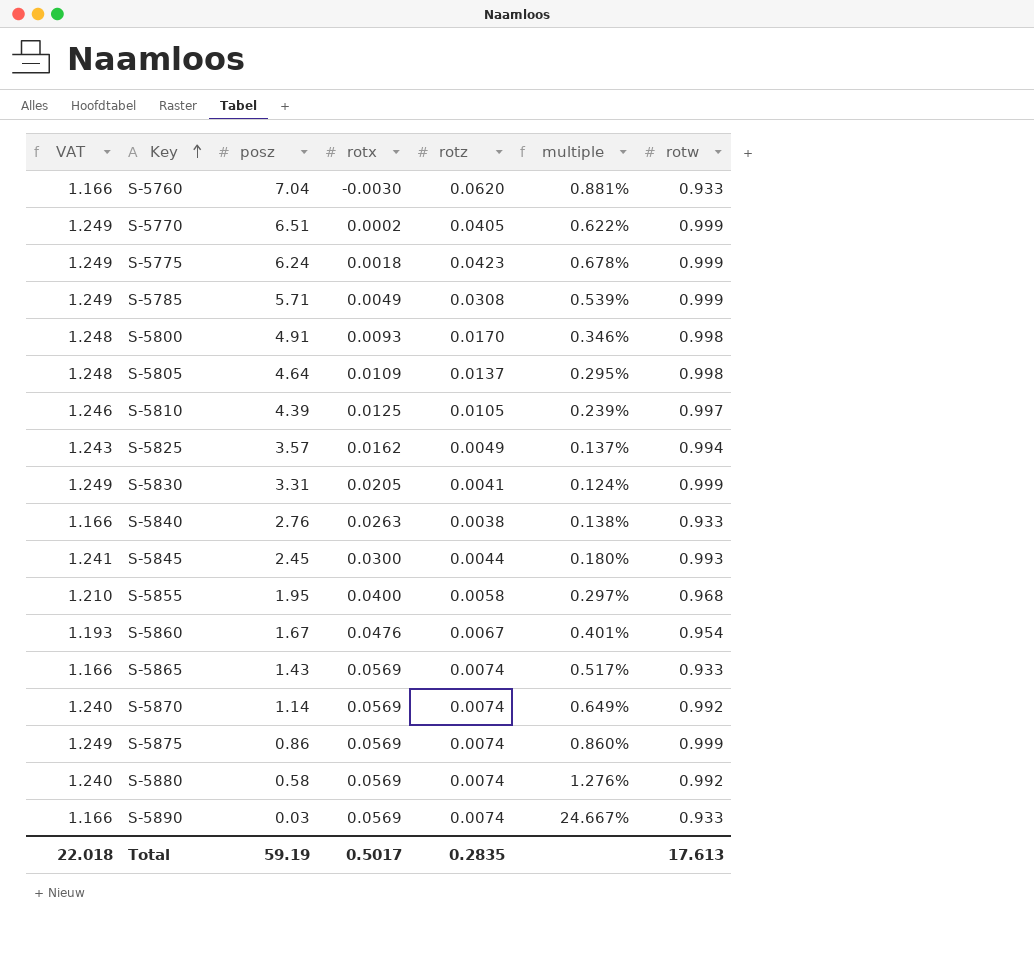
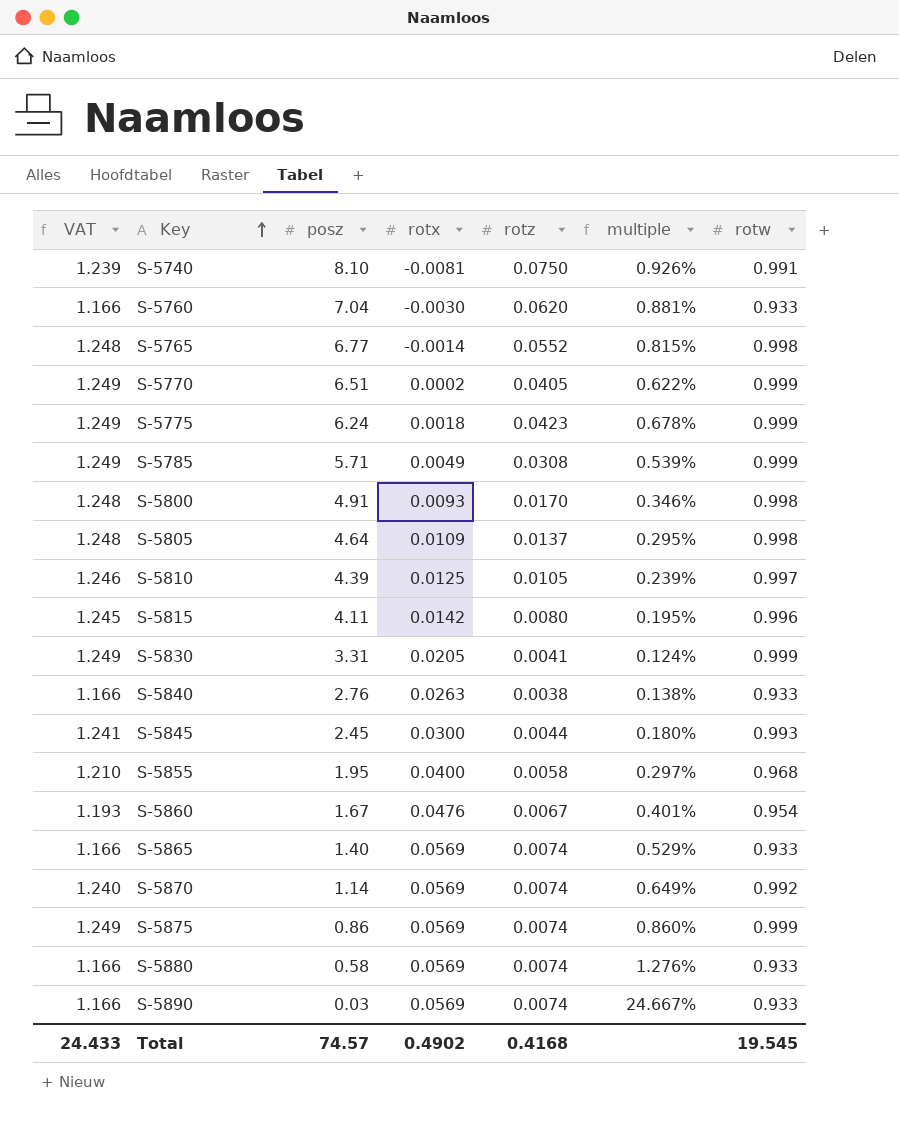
row S-5825: 1.243 | 3.57 | 0.0162 | 0.0049 | 0.137% | 0.994 -> none
row S-5740: none -> 1.239 | 8.10 | -0.0081 | 0.0750 | 0.926% | 0.991
row S-5765: none -> 1.248 | 6.77 | -0.0014 | 0.0552 | 0.815% | 0.998
row S-5815: none -> 1.245 | 4.11 | 0.0142 | 0.0080 | 0.195% | 0.996
S-5865 | posz: 1.43 -> 1.40
S-5865 | multiple: 0.517% -> 0.529%
S-5880 | VAT: 1.240 -> 1.166
S-5880 | rotw: 0.992 -> 0.933
Total | VAT: 22.018 -> 24.433
Total | posz: 59.19 -> 74.57
Total | rotx: 0.5017 -> 0.4902
Total | rotz: 0.2835 -> 0.4168
Total | rotw: 17.613 -> 19.545

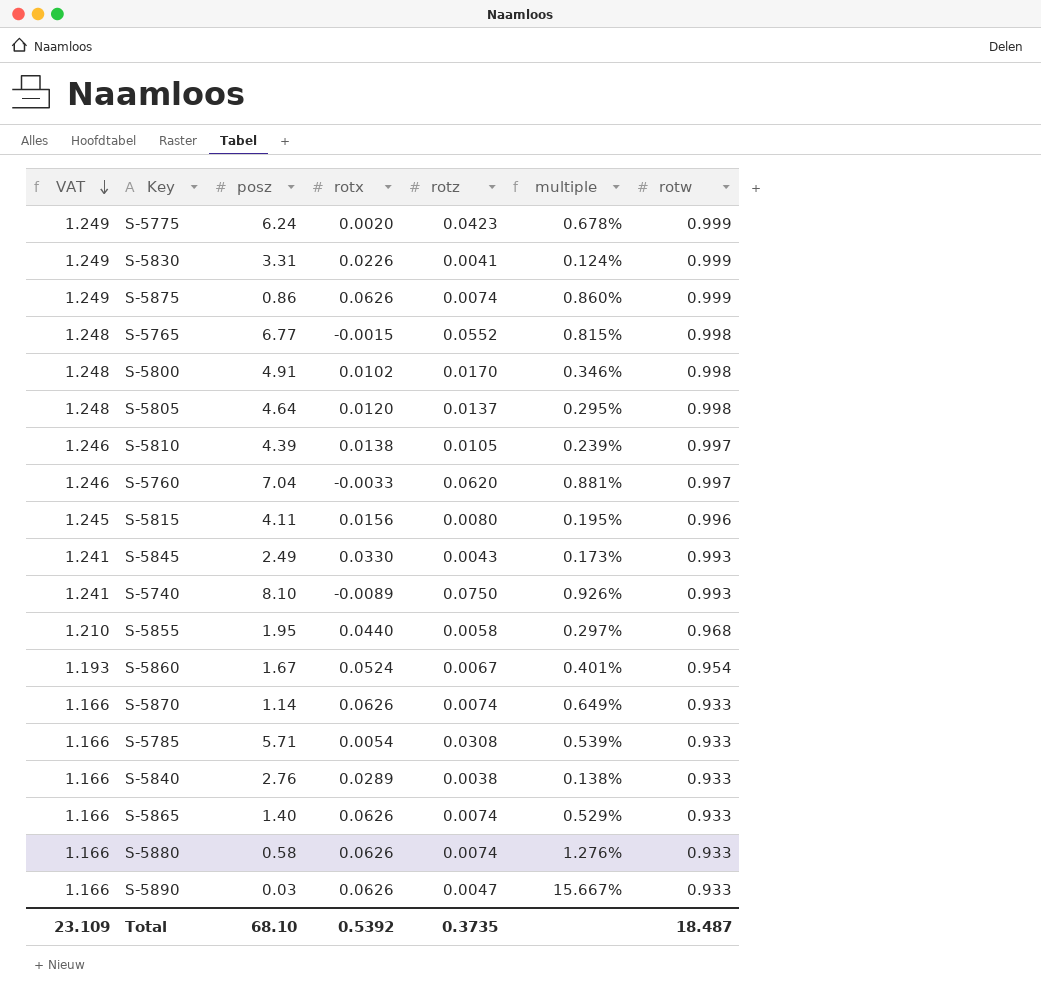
row order: Key ascending -> VAT descending
row S-5770: 1.249 | 6.51 | 0.0002 | 0.0405 | 0.622% | 0.999 -> none
S-5775 | rotx: 0.0018 -> 0.0020
S-5830 | rotx: 0.0205 -> 0.0226
S-5875 | rotx: 0.0569 -> 0.0626
S-5765 | rotx: -0.0014 -> -0.0015
S-5800 | rotx: 0.0093 -> 0.0102
S-5805 | rotx: 0.0109 -> 0.0120
S-5810 | rotx: 0.0125 -> 0.0138
S-5760 | VAT: 1.166 -> 1.246
S-5760 | rotx: -0.0030 -> -0.0033
S-5760 | rotw: 0.933 -> 0.997
S-5815 | rotx: 0.0142 -> 0.0156
S-5845 | posz: 2.45 -> 2.49
S-5845 | rotx: 0.0300 -> 0.0330
S-5845 | rotz: 0.0044 -> 0.0043
S-5845 | multiple: 0.180% -> 0.173%
S-5740 | VAT: 1.239 -> 1.241
S-5740 | rotx: -0.0081 -> -0.0089
S-5740 | rotw: 0.991 -> 0.993
S-5855 | rotx: 0.0400 -> 0.0440
S-5860 | rotx: 0.0476 -> 0.0524
S-5870 | VAT: 1.240 -> 1.166
S-5870 | rotx: 0.0569 -> 0.0626
S-5870 | rotw: 0.992 -> 0.933
S-5785 | VAT: 1.249 -> 1.166
S-5785 | rotx: 0.0049 -> 0.0054
S-5785 | rotw: 0.999 -> 0.933
S-5840 | rotx: 0.0263 -> 0.0289
S-5865 | rotx: 0.0569 -> 0.0626
S-5880 | rotx: 0.0569 -> 0.0626
S-5890 | rotx: 0.0569 -> 0.0626
S-5890 | rotz: 0.0074 -> 0.0047
S-5890 | multiple: 24.667% -> 15.667%
Total | VAT: 24.433 -> 23.109
Total | posz: 74.57 -> 68.10
Total | rotx: 0.4902 -> 0.5392
Total | rotz: 0.4168 -> 0.3735
Total | rotw: 19.545 -> 18.487

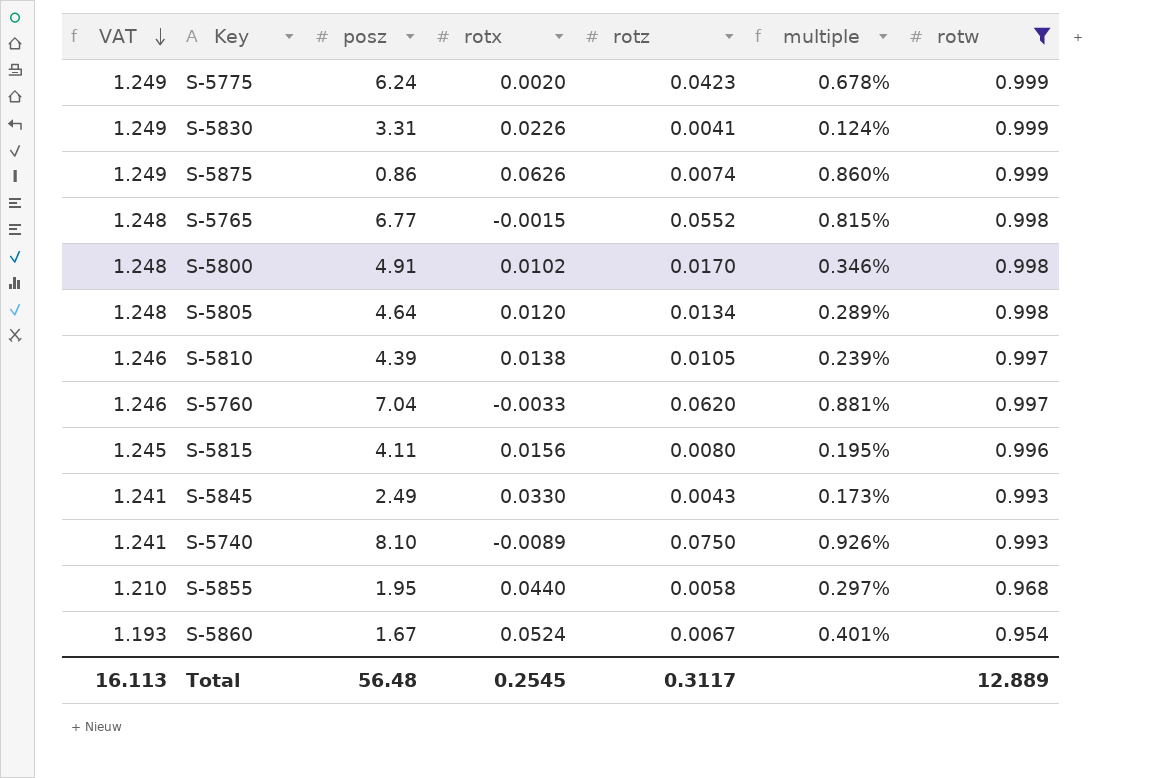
filter: none -> rotw != 0.933
S-5805 | rotz: 0.0137 -> 0.0134
S-5805 | multiple: 0.295% -> 0.289%
Total | VAT: 23.109 -> 16.113
Total | posz: 68.10 -> 56.48
Total | rotx: 0.5392 -> 0.2545
Total | rotz: 0.3735 -> 0.3117
Total | rotw: 18.487 -> 12.889

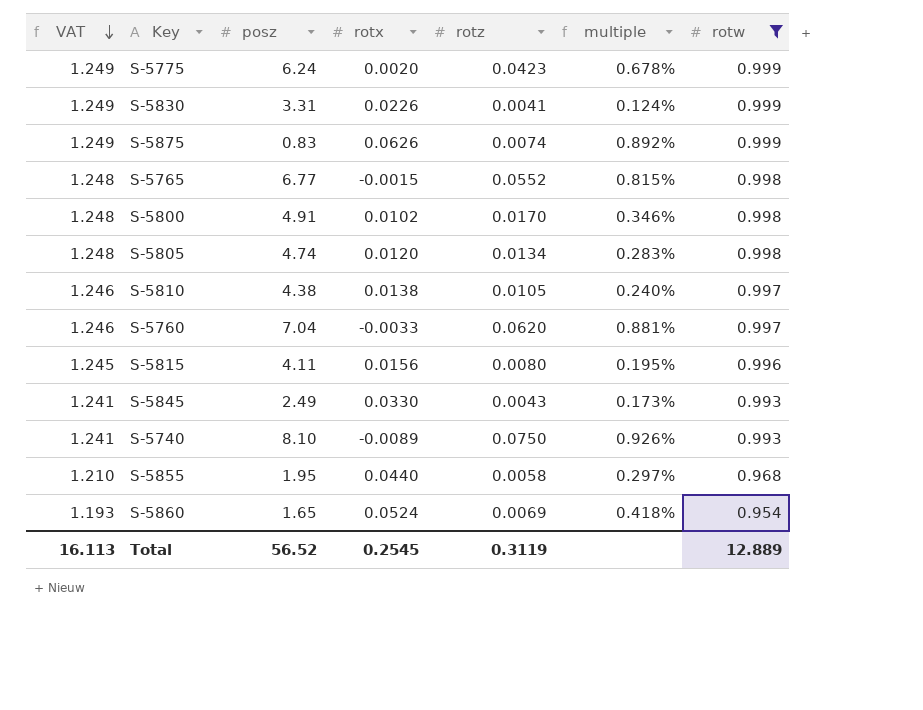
S-5875 | posz: 0.86 -> 0.83
S-5875 | multiple: 0.860% -> 0.892%
S-5805 | posz: 4.64 -> 4.74
S-5805 | multiple: 0.289% -> 0.283%
S-5810 | posz: 4.39 -> 4.38
S-5810 | multiple: 0.239% -> 0.240%
S-5860 | posz: 1.67 -> 1.65
S-5860 | rotz: 0.0067 -> 0.0069
S-5860 | multiple: 0.401% -> 0.418%
Total | posz: 56.48 -> 56.52
Total | rotz: 0.3117 -> 0.3119

